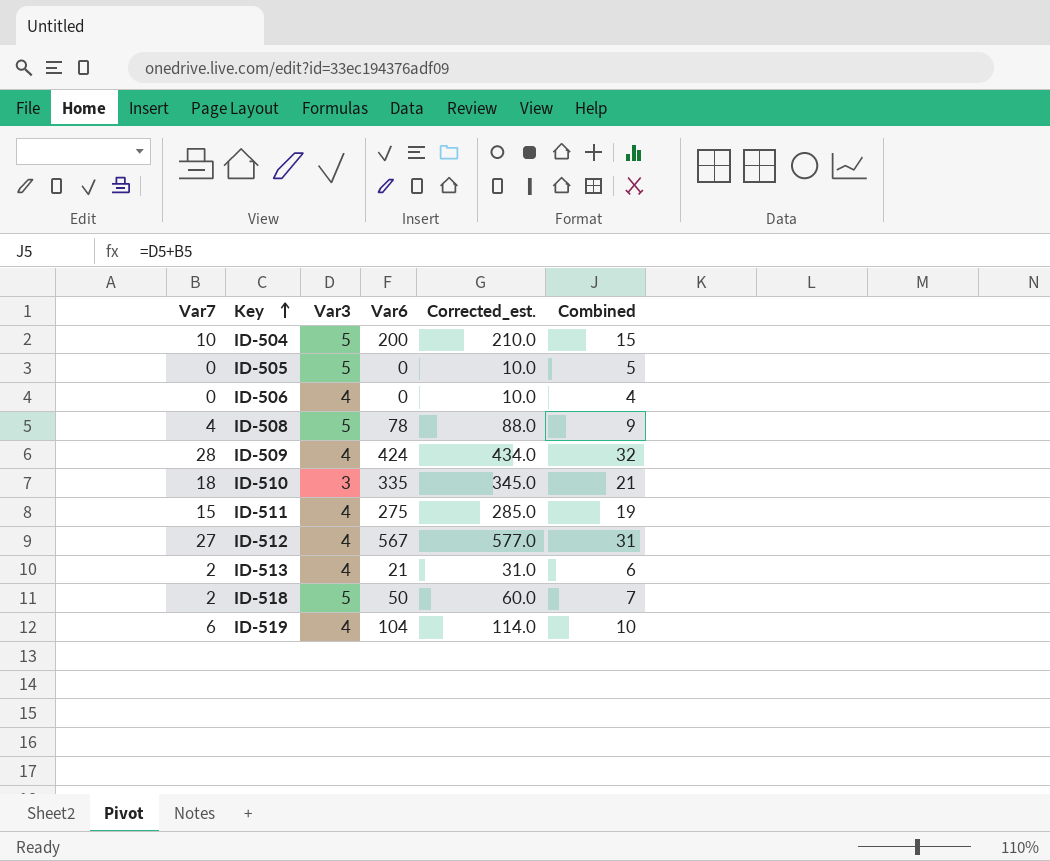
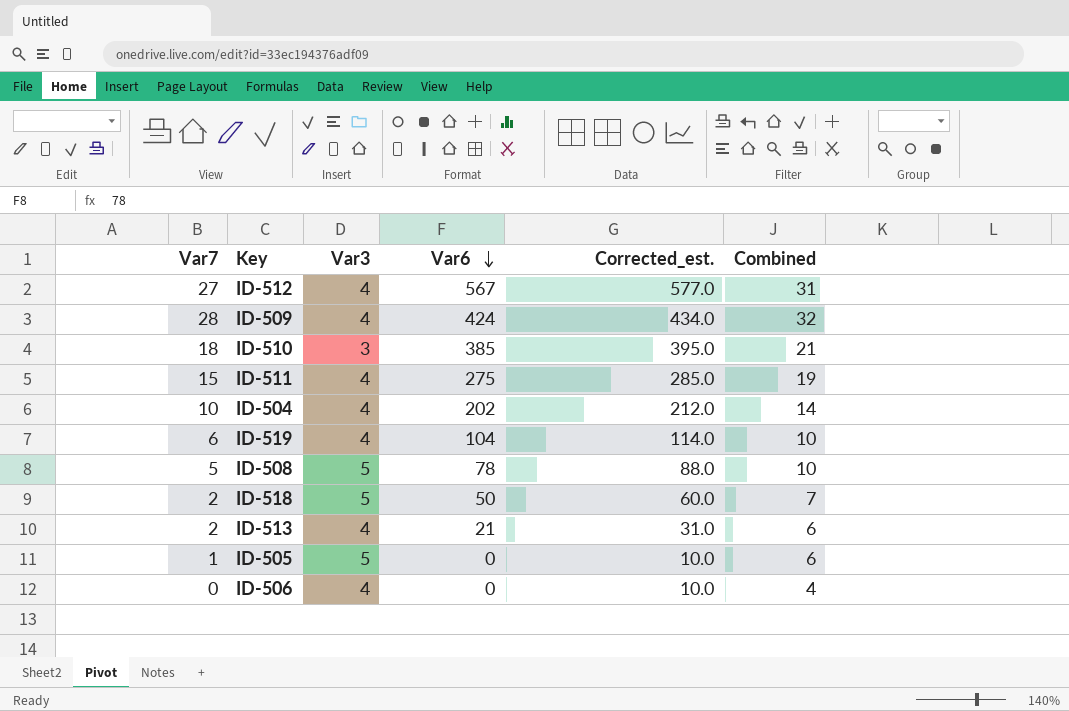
row order: Key ascending -> Var6 descending
ID-510 | Var6: 335 -> 385
ID-510 | Corrected_est.: 345.0 -> 395.0
ID-504 | Var3: 5 -> 4
ID-504 | Var6: 200 -> 202
ID-504 | Corrected_est.: 210.0 -> 212.0
ID-504 | Combined: 15 -> 14
ID-508 | Var7: 4 -> 5
ID-508 | Combined: 9 -> 10
ID-505 | Var7: 0 -> 1
ID-505 | Combined: 5 -> 6

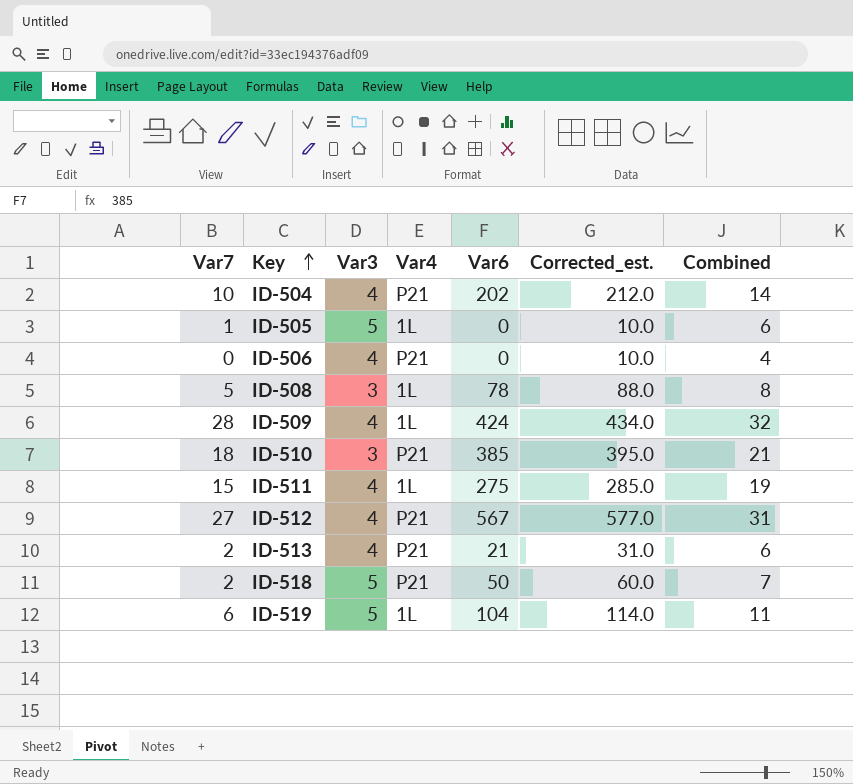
row order: Var6 descending -> Key ascending
column Var4 | position: none -> 4
ID-508 | Var3: 5 -> 3
ID-508 | Combined: 10 -> 8
ID-519 | Var3: 4 -> 5
ID-519 | Combined: 10 -> 11

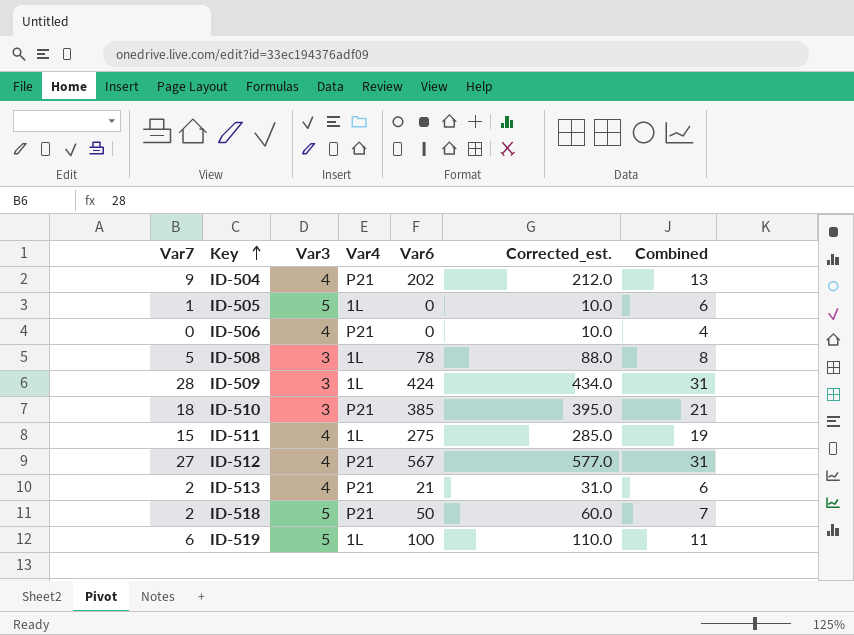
ID-504 | Var7: 10 -> 9
ID-504 | Combined: 14 -> 13
ID-509 | Var3: 4 -> 3
ID-509 | Combined: 32 -> 31
ID-519 | Var6: 104 -> 100
ID-519 | Corrected_est.: 114.0 -> 110.0

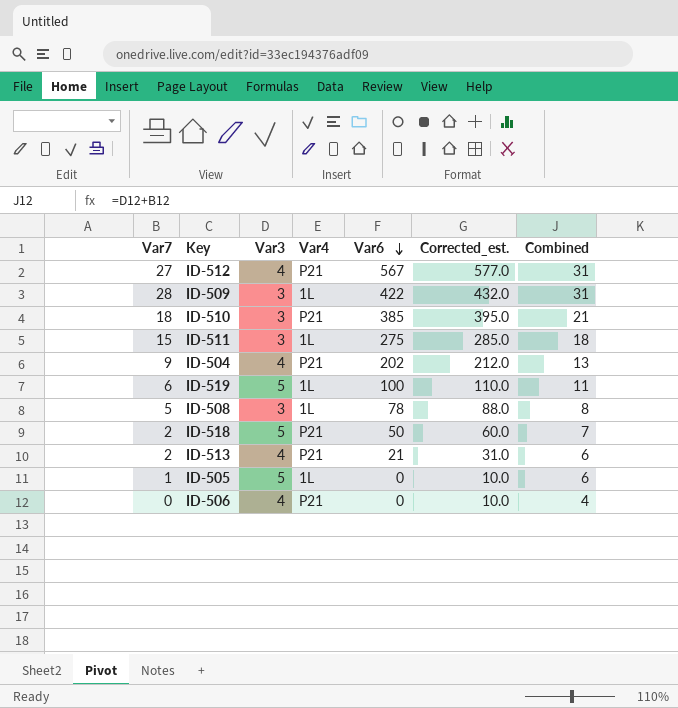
row order: Key ascending -> Var6 descending
ID-509 | Var6: 424 -> 422
ID-509 | Corrected_est.: 434.0 -> 432.0
ID-511 | Var3: 4 -> 3
ID-511 | Combined: 19 -> 18

